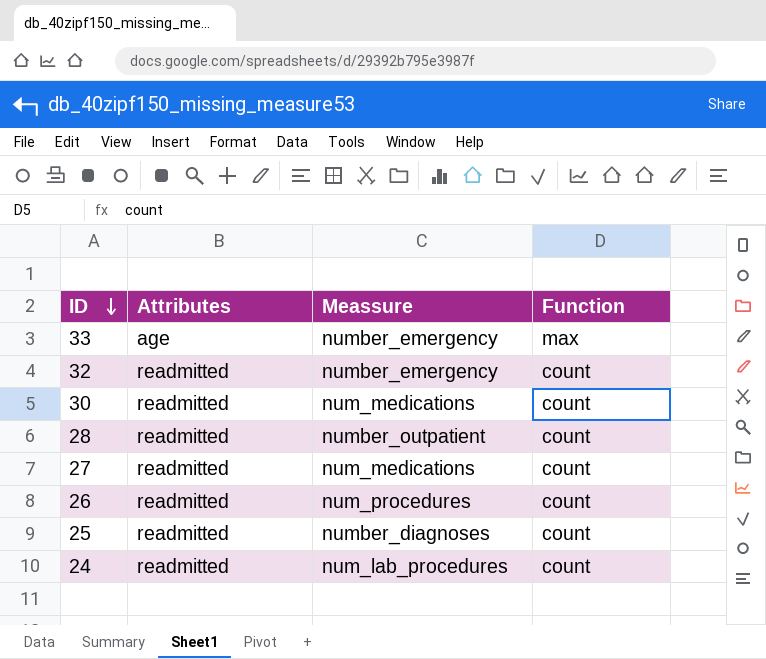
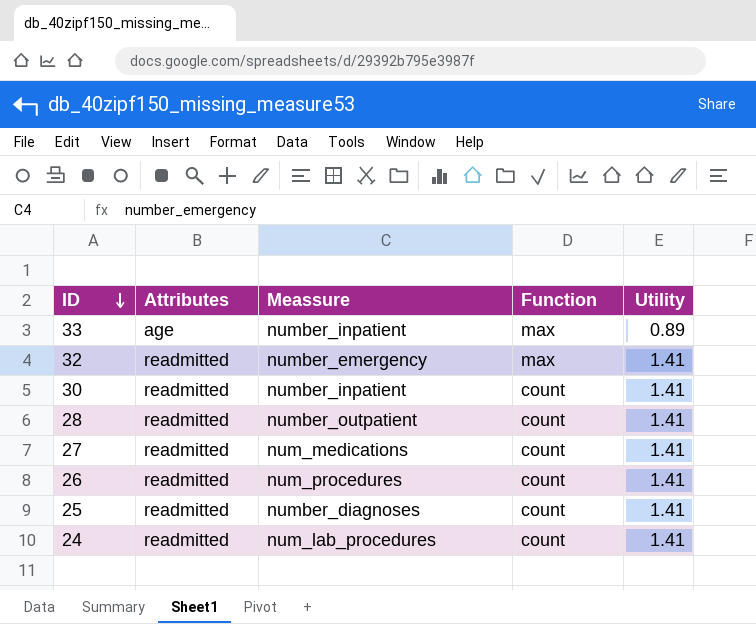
column Utility | position: none -> 5
33 | Meassure: number_emergency -> number_inpatient
32 | Function: count -> max
30 | Meassure: num_medications -> number_inpatient

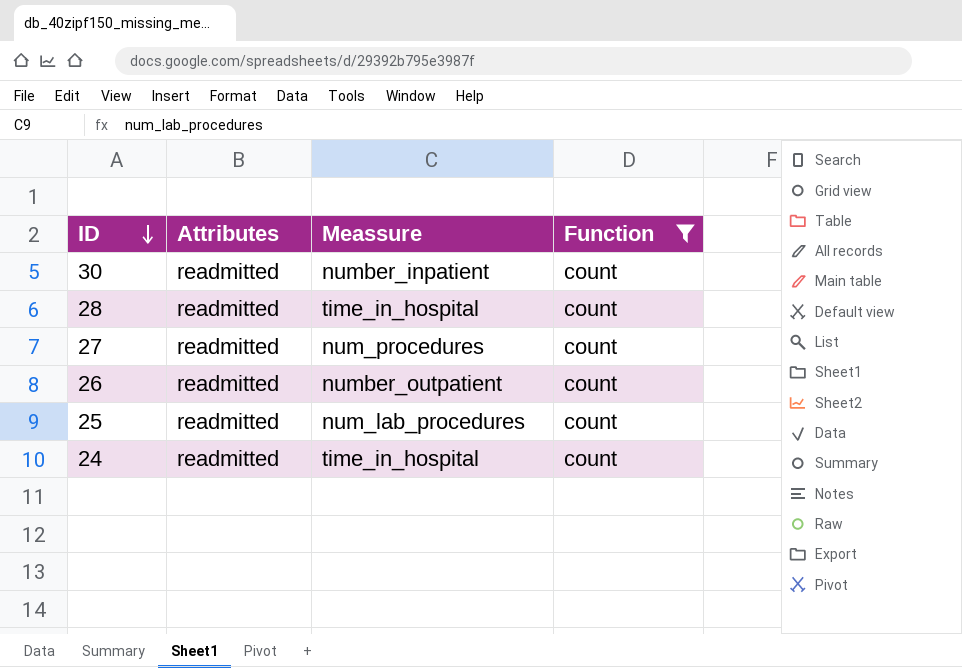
filter: none -> Function = count
column Utility | position: 5 -> none
28 | Meassure: number_outpatient -> time_in_hospital
27 | Meassure: num_medications -> num_procedures
26 | Meassure: num_procedures -> number_outpatient
25 | Meassure: number_diagnoses -> num_lab_procedures
24 | Meassure: num_lab_procedures -> time_in_hospital

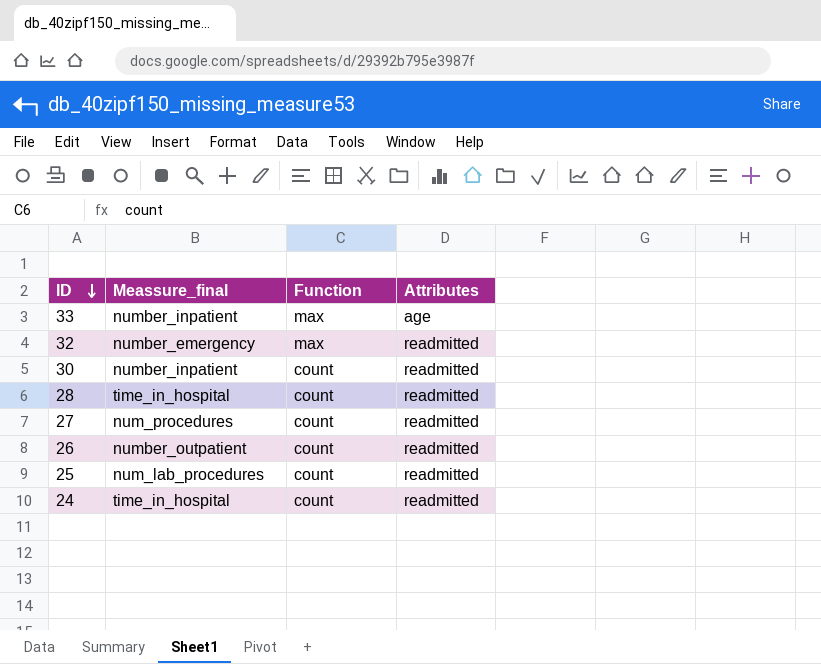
filter: Function = count -> none
column name: Meassure -> Meassure_final
column Attributes | position: 2 -> 4

